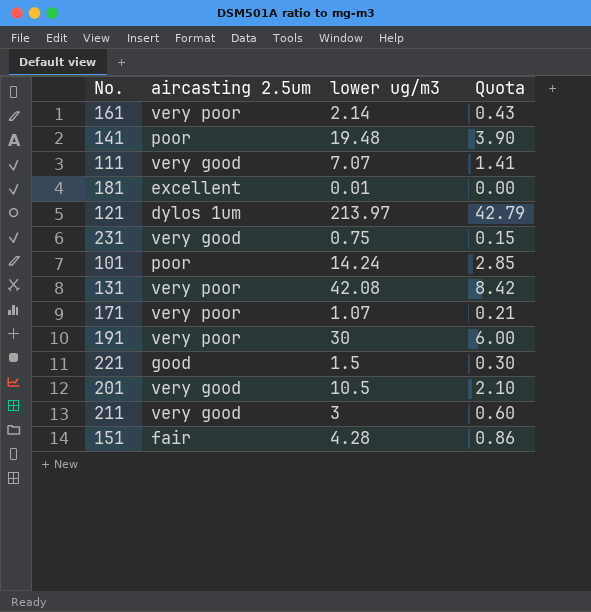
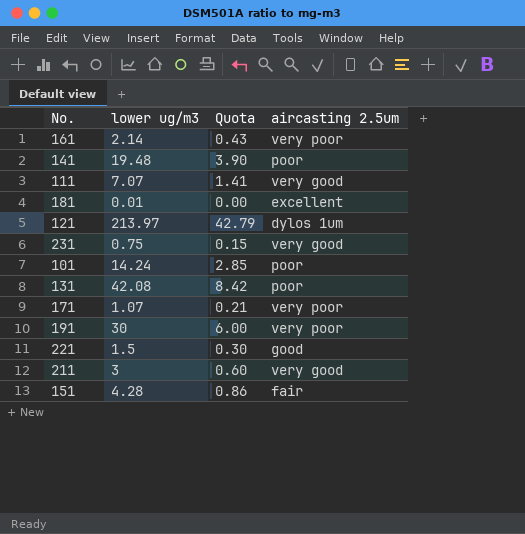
column aircasting 2.5um | position: 2 -> 4
row 201: very good | 10.5 | 2.10 -> none
131 | aircasting 2.5um: very poor -> poor

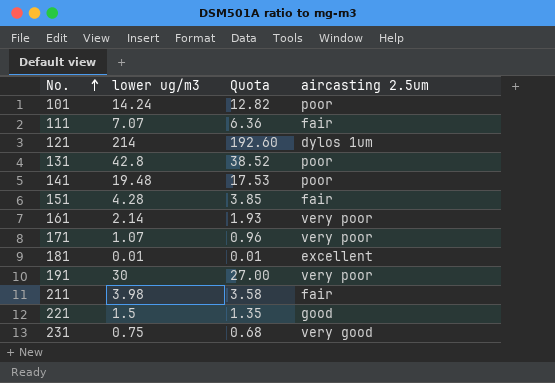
row order: none -> No. ascending
column Quota | formula: [lower ug/m3] * 0.2 -> [lower ug/m3] * 0.9
111 | aircasting 2.5um: very good -> fair
121 | lower ug/m3: 213.97 -> 214
131 | lower ug/m3: 42.08 -> 42.8
211 | lower ug/m3: 3 -> 3.98
211 | aircasting 2.5um: very good -> fair

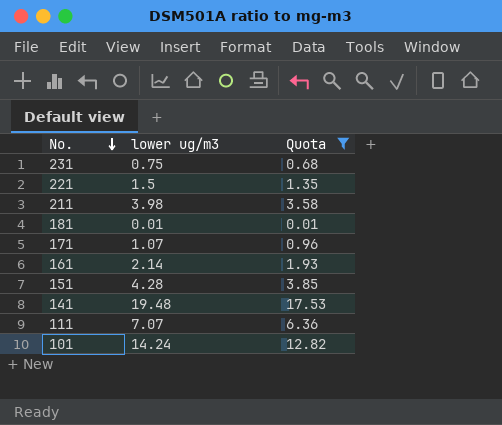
filter: none -> Quota <= 17.53
row order: No. ascending -> No. descending
column aircasting 2.5um | position: 4 -> none

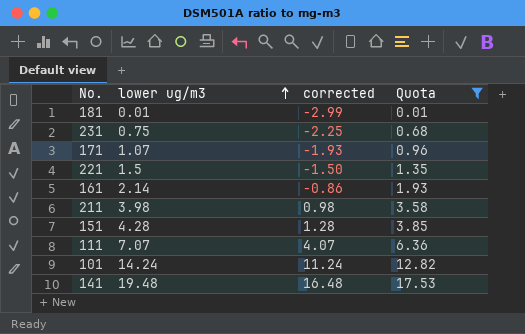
row order: No. descending -> lower ug/m3 ascending
column corrected | formula: none -> [lower ug/m3] - 3

